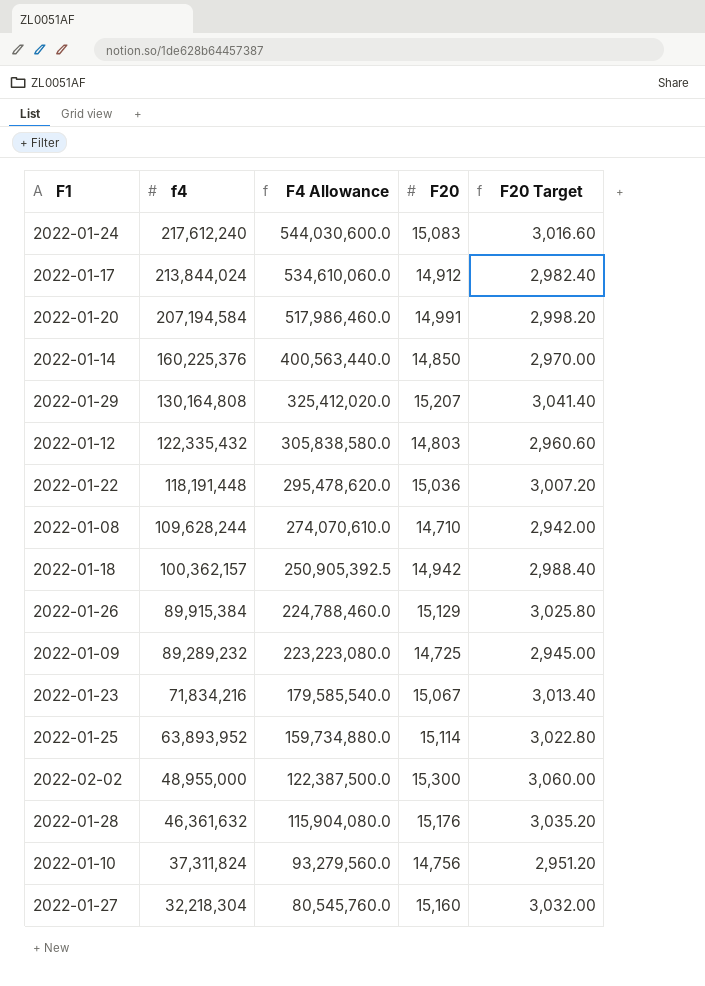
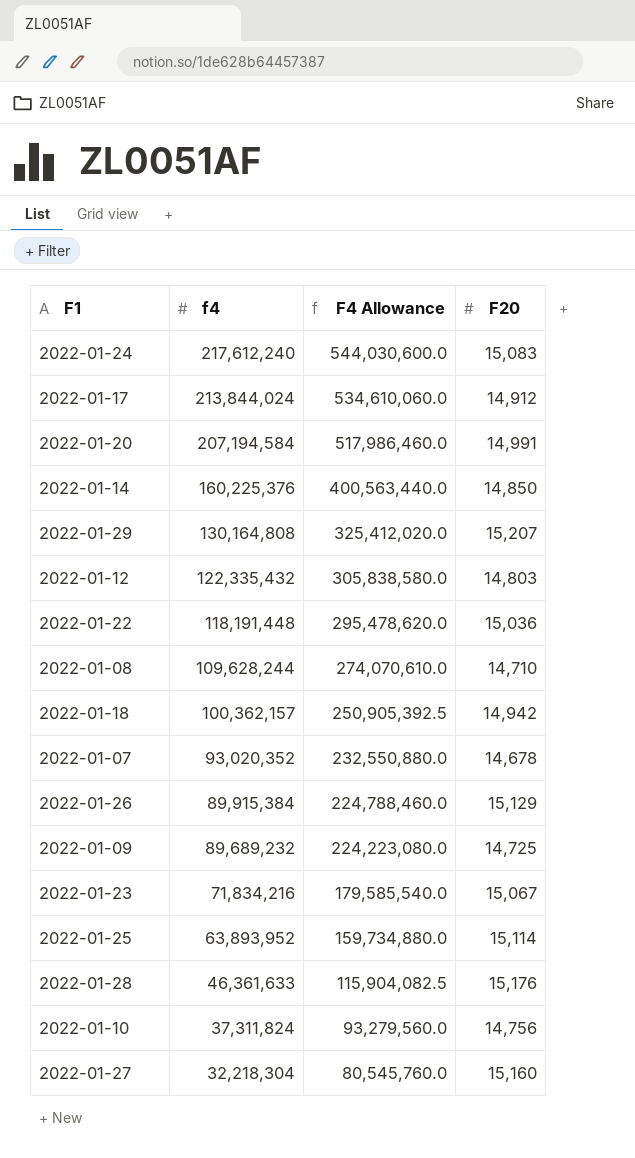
column F20 Target | formula: [F20] * 0.2 -> none
row 2022-02-02: 48,955,000 | 122,387,500.0 | 15,300 | 3,060.00 -> none
row 2022-01-07: none -> 93,020,352 | 232,550,880.0 | 14,678
2022-01-09 | f4: 89,289,232 -> 89,689,232
2022-01-09 | F4 Allowance: 223,223,080.0 -> 224,223,080.0
2022-01-28 | f4: 46,361,632 -> 46,361,633
2022-01-28 | F4 Allowance: 115,904,080.0 -> 115,904,082.5

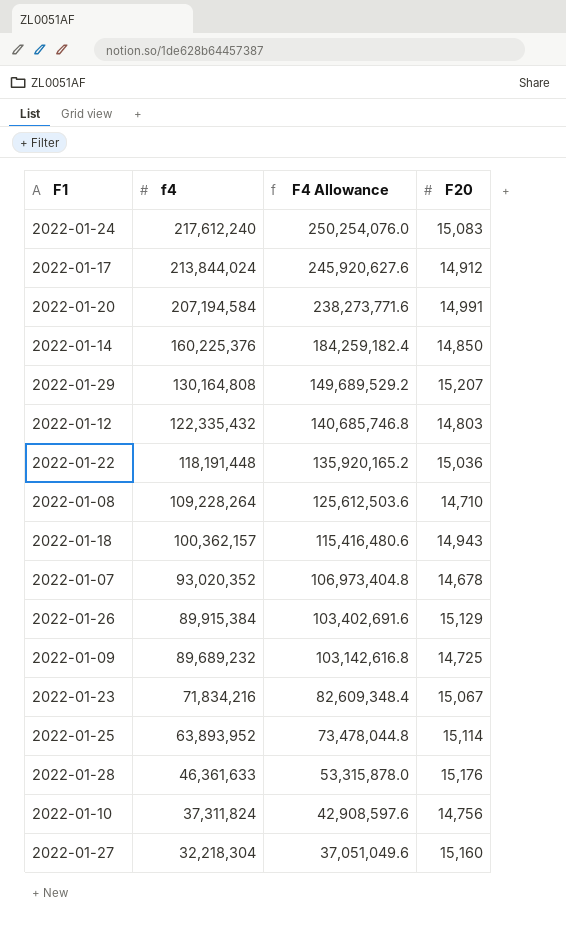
column F4 Allowance | formula: [f4] * 2.5 -> [f4] * 1.15
2022-01-08 | f4: 109,628,244 -> 109,228,264
2022-01-18 | F20: 14,942 -> 14,943

